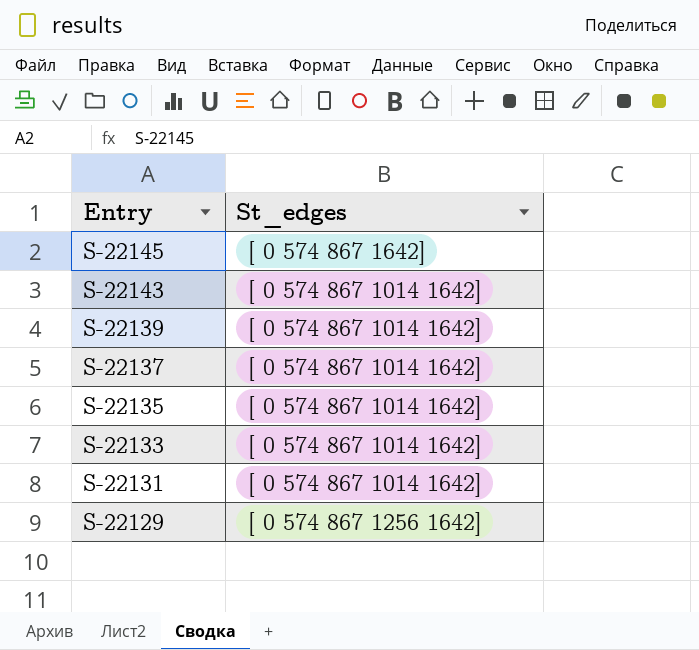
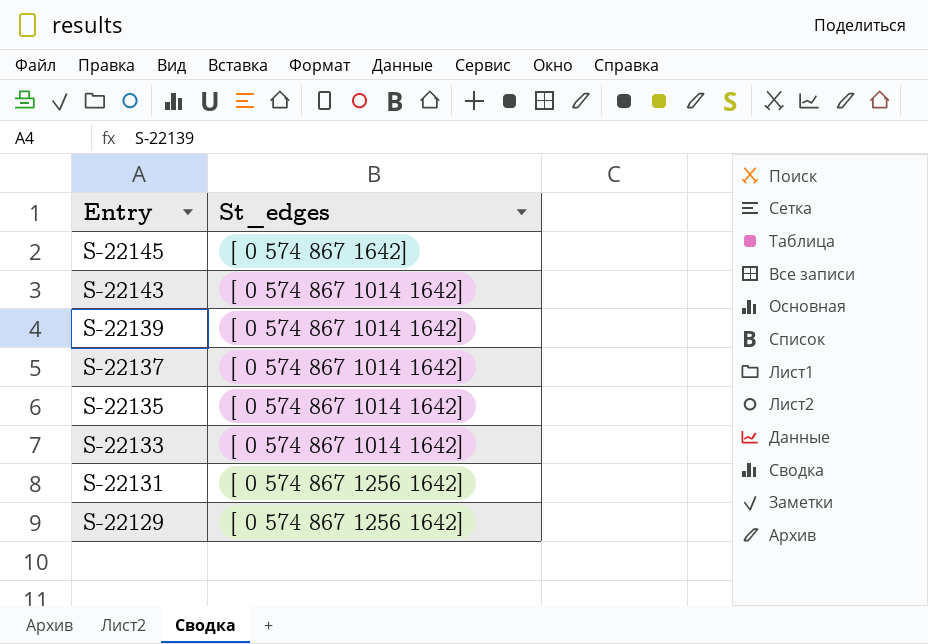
S-22131 | St_edges: [ 0 574 867 1014 1642] -> [ 0 574 867 1256 1642]

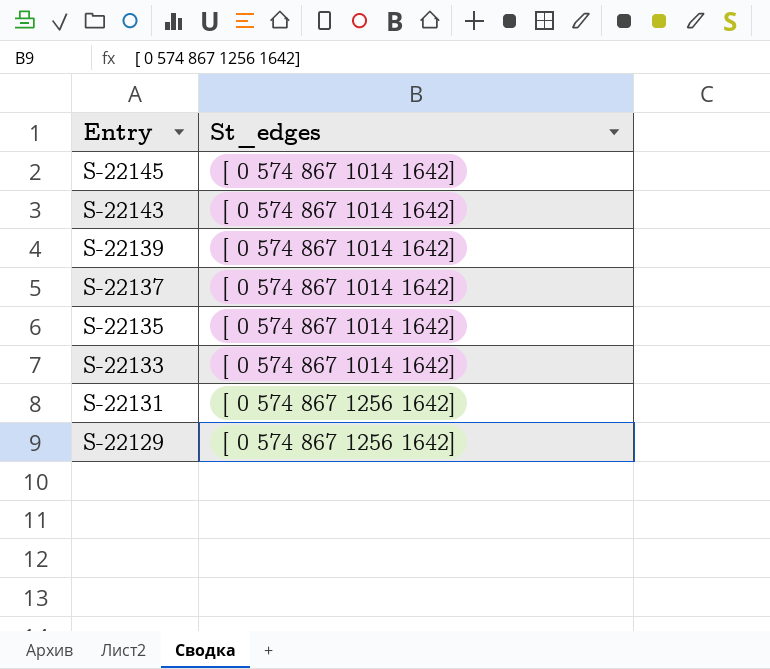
S-22145 | St_edges: [ 0 574 867 1642] -> [ 0 574 867 1014 1642]

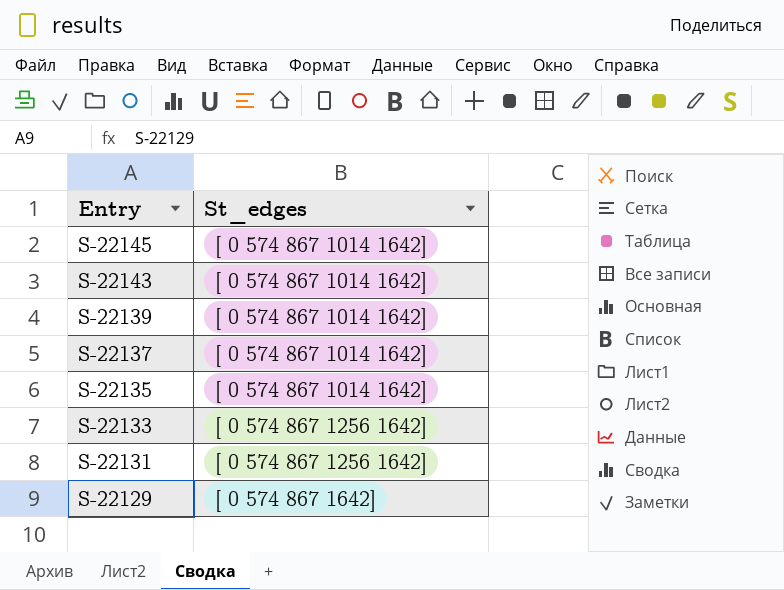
S-22133 | St_edges: [ 0 574 867 1014 1642] -> [ 0 574 867 1256 1642]
S-22129 | St_edges: [ 0 574 867 1256 1642] -> [ 0 574 867 1642]

